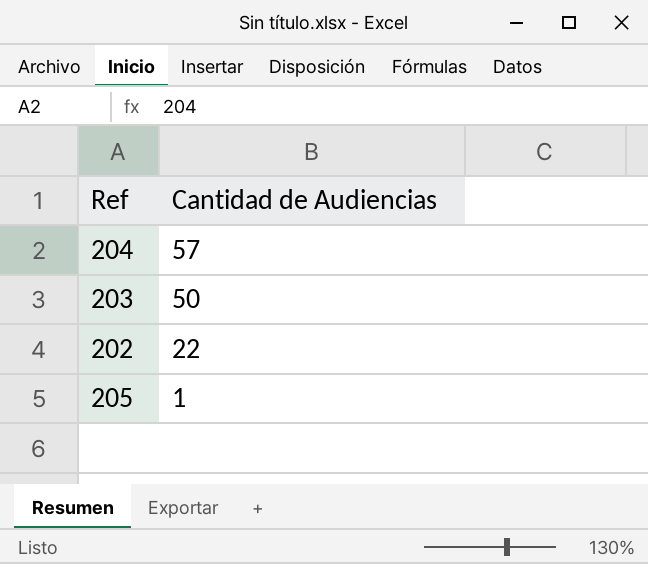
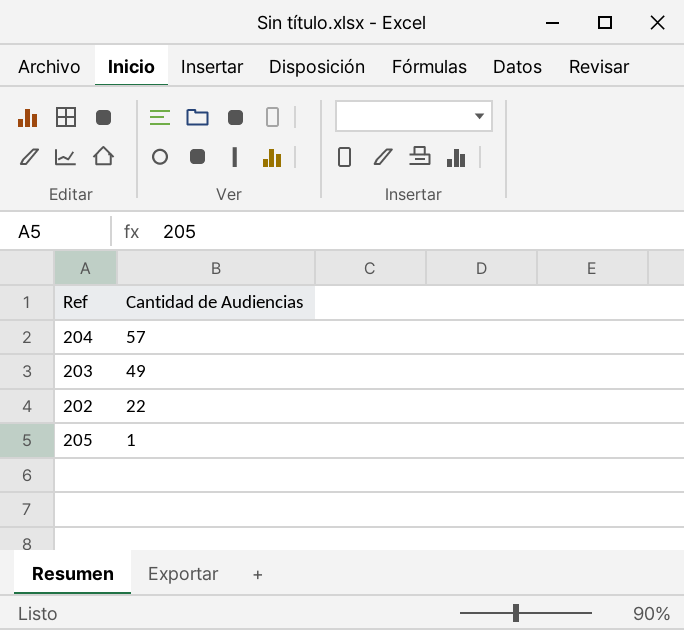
203 | Cantidad de Audiencias: 50 -> 49

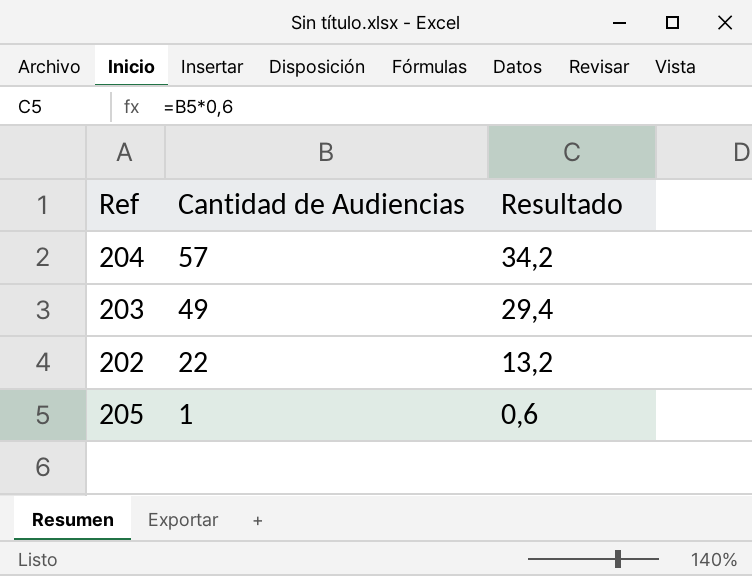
column Resultado | formula: none -> [Cantidad de Audiencias] * 0,6

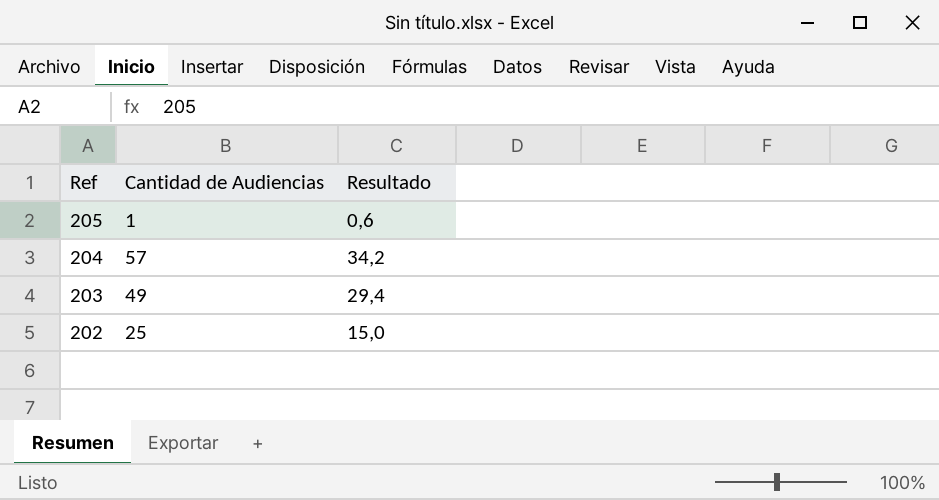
row order: Cantidad de Audiencias descending -> Ref descending
202 | Cantidad de Audiencias: 22 -> 25
202 | Resultado: 13,2 -> 15,0

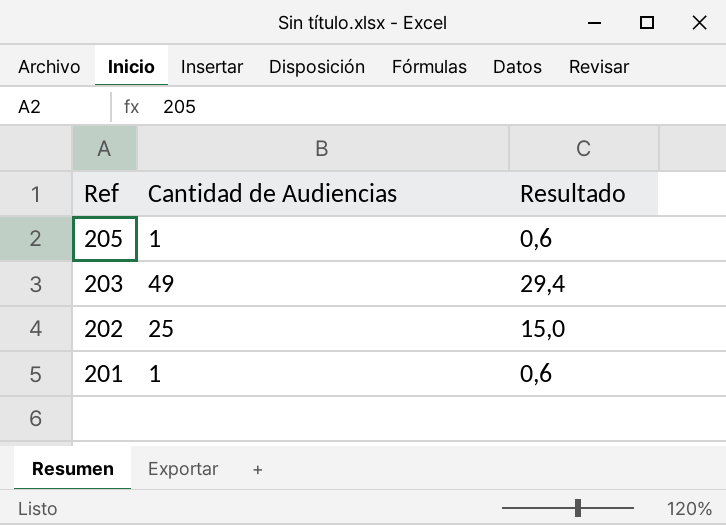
row 204: 57 | 34,2 -> none
row 201: none -> 1 | 0,6

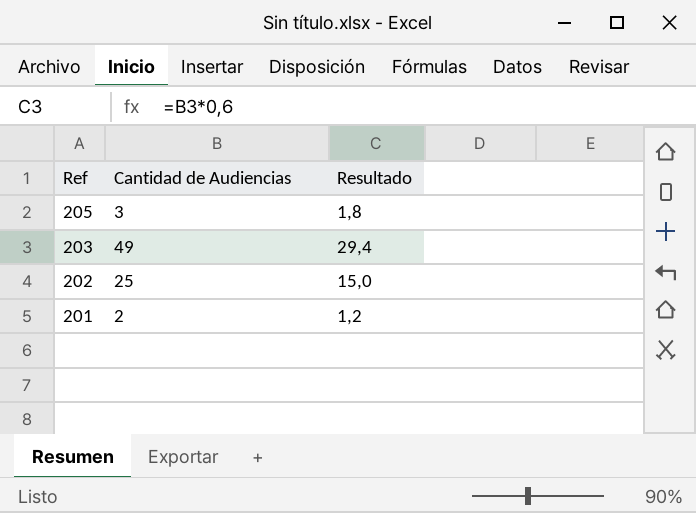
205 | Cantidad de Audiencias: 1 -> 3
205 | Resultado: 0,6 -> 1,8
201 | Cantidad de Audiencias: 1 -> 2
201 | Resultado: 0,6 -> 1,2

